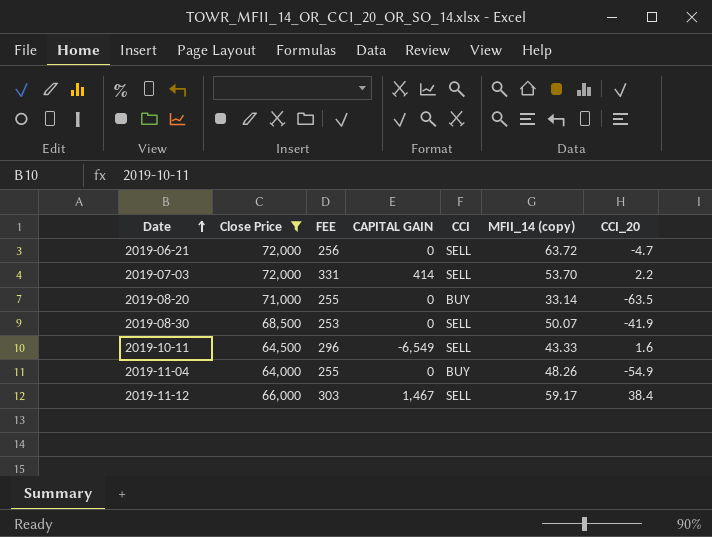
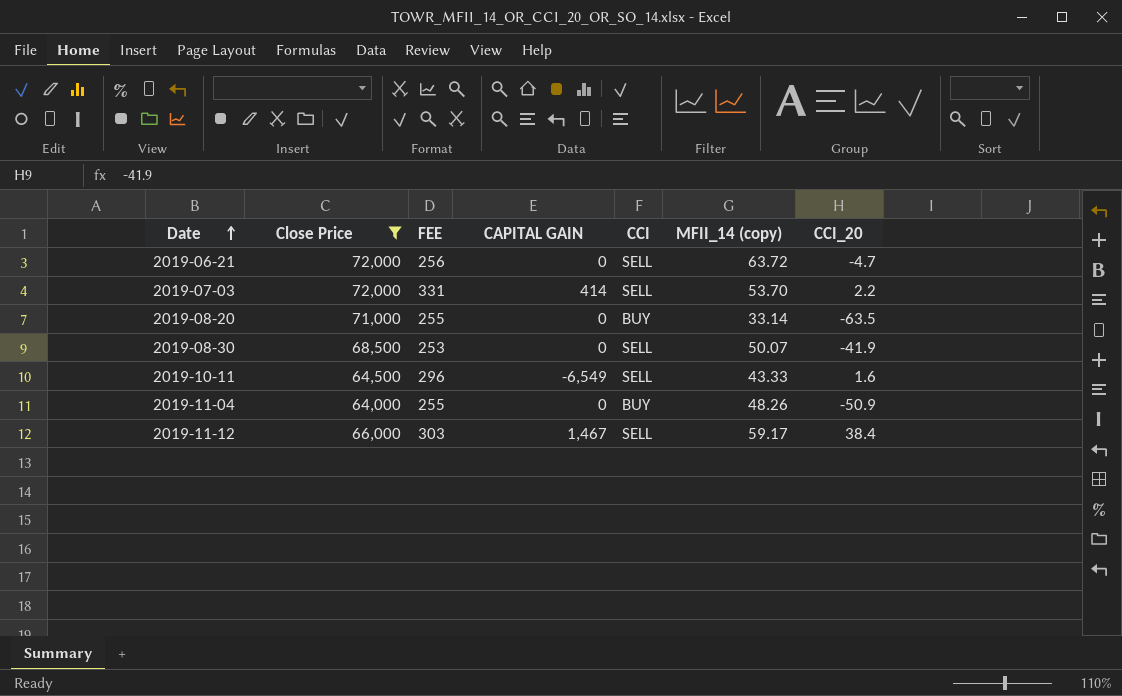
2019-11-04 | CCI_20: -54.9 -> -50.9

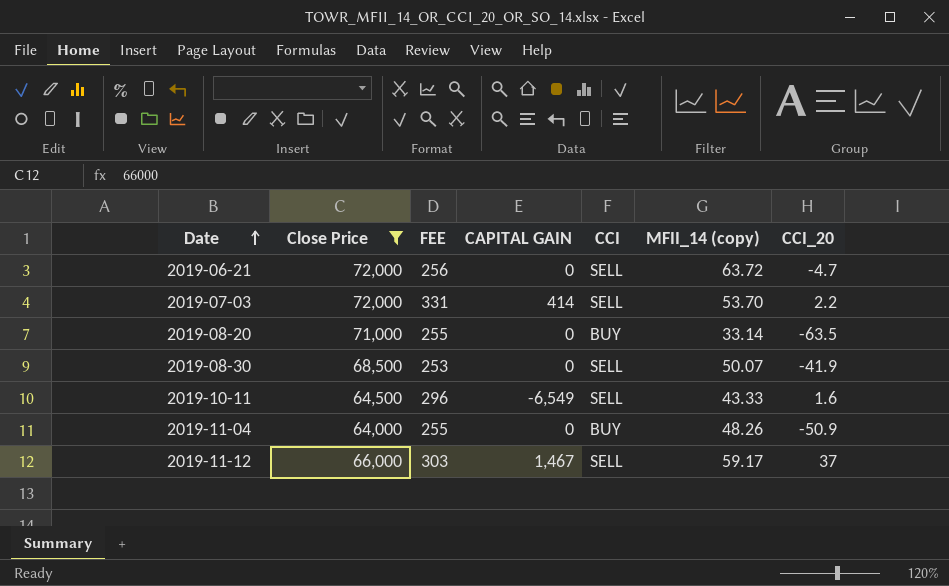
2019-11-12 | CCI_20: 38.4 -> 37

